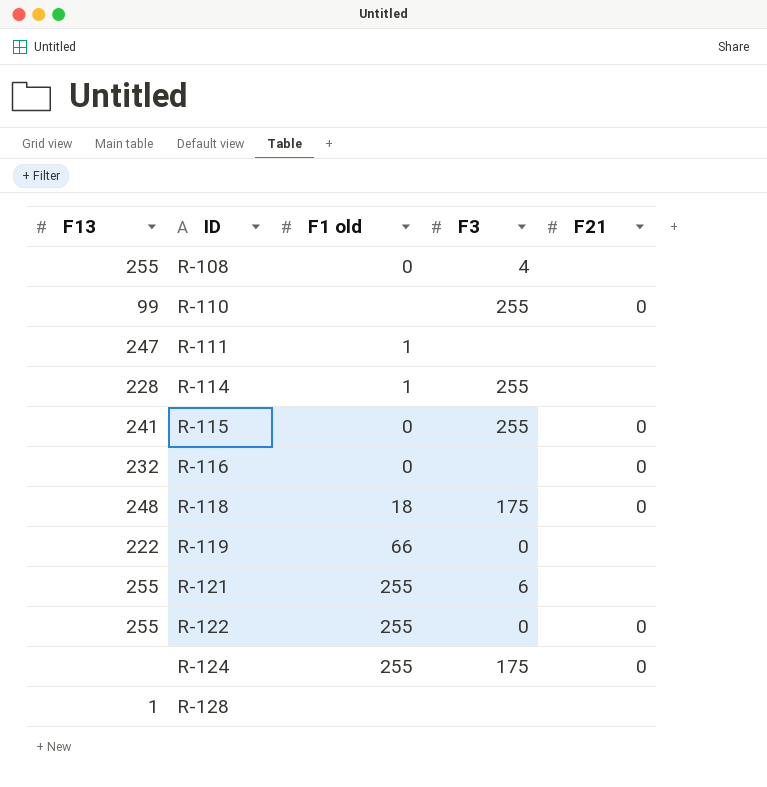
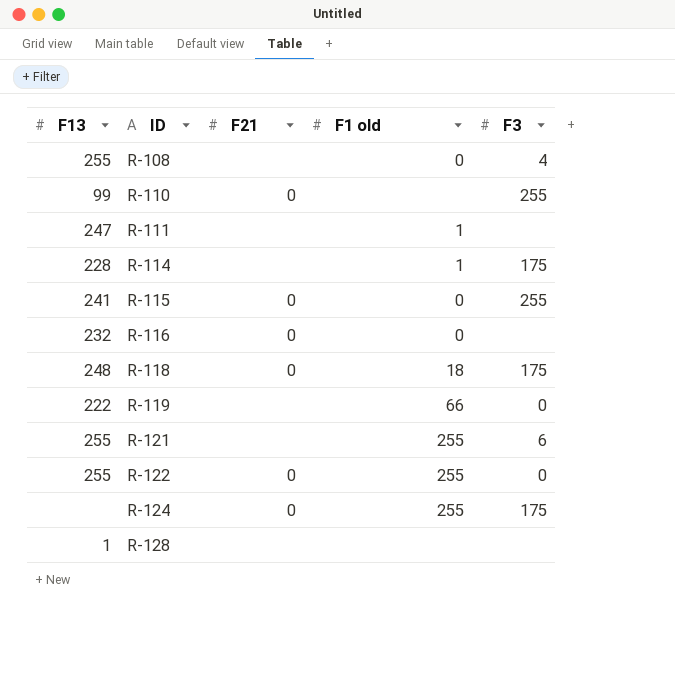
column F21 | position: 5 -> 3
R-114 | F3: 255 -> 175

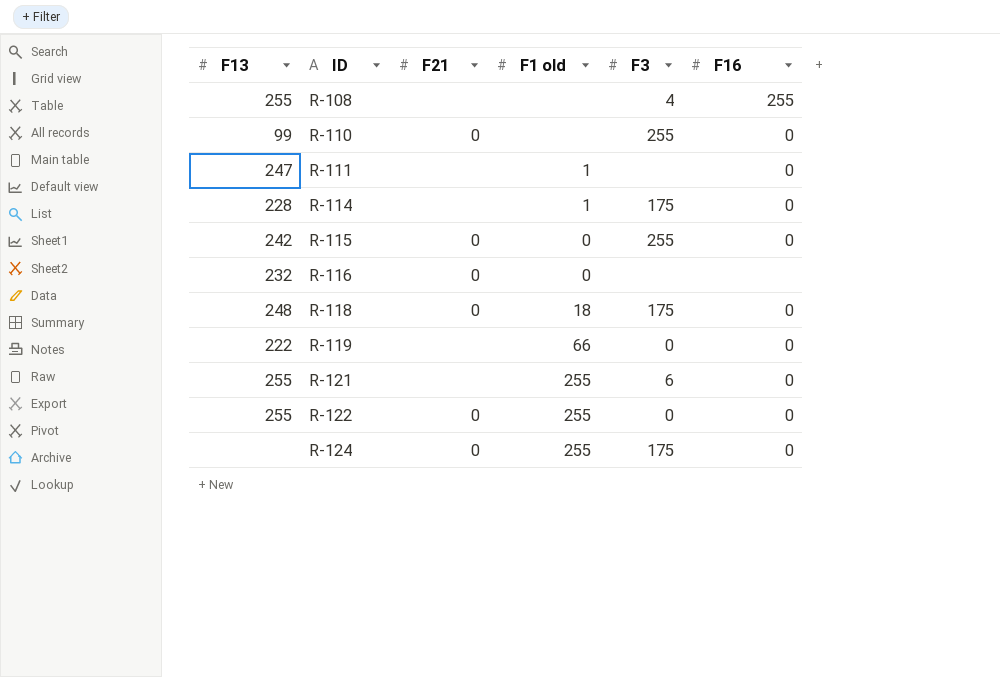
column F16 | position: none -> 6
row R-128: 1 | none | none | none -> none
R-108 | F1 old: 0 -> none
R-115 | F13: 241 -> 242

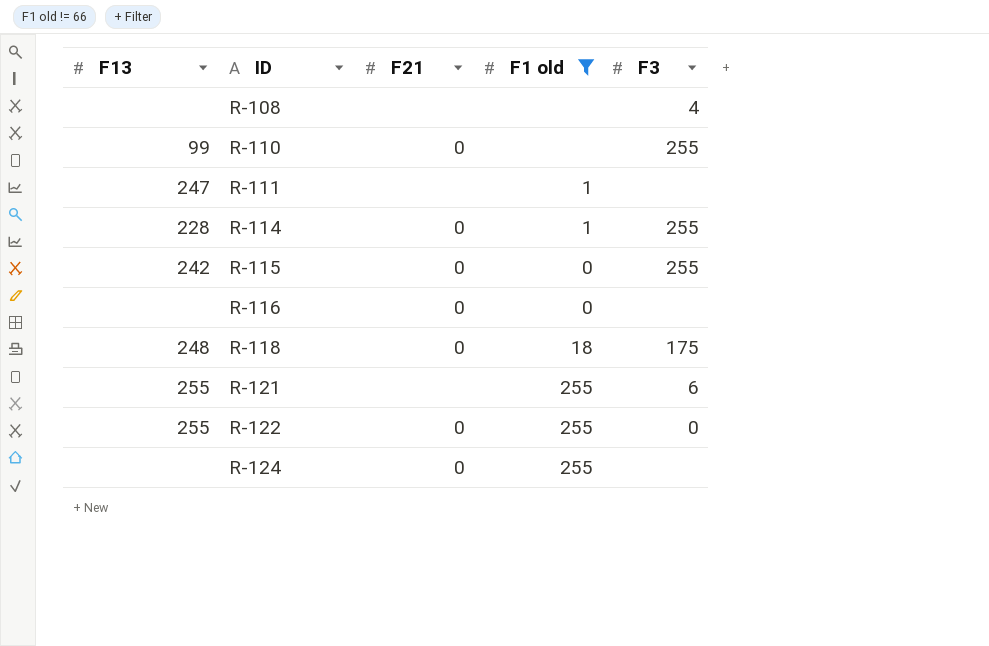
filter: none -> F1 old != 66
column F16 | position: 6 -> none
R-108 | F13: 255 -> none
R-114 | F21: none -> 0
R-114 | F3: 175 -> 255
R-116 | F13: 232 -> none
R-124 | F3: 175 -> none

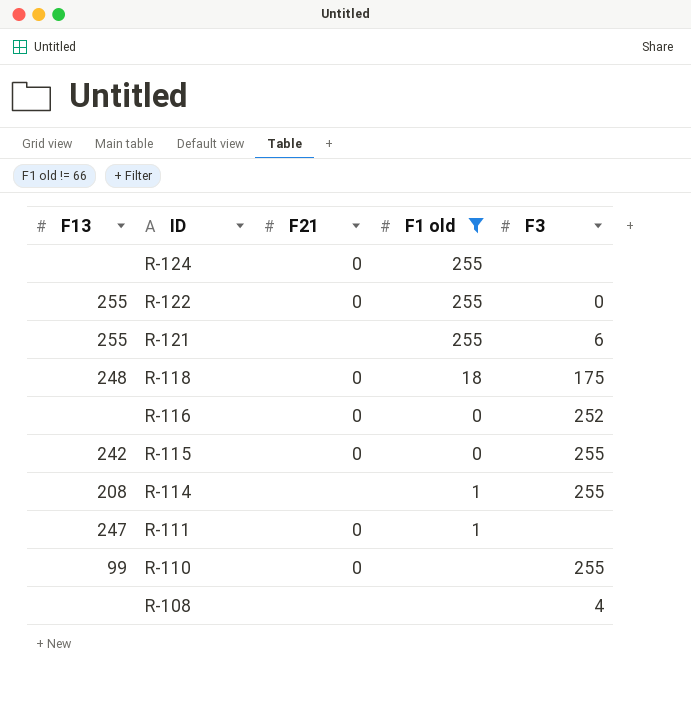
row order: ID ascending -> ID descending
R-116 | F3: none -> 252
R-114 | F13: 228 -> 208
R-114 | F21: 0 -> none
R-111 | F21: none -> 0

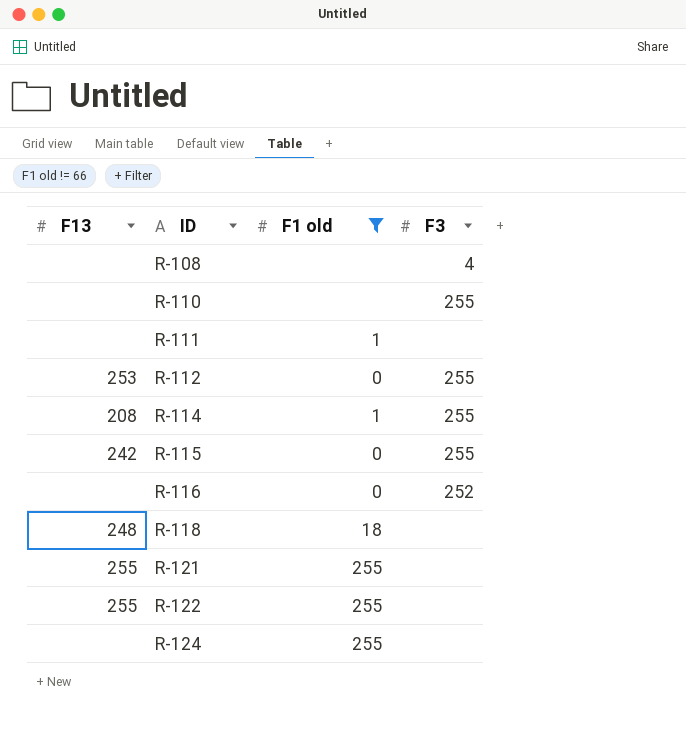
row order: ID descending -> ID ascending
column F21 | position: 3 -> none
R-110 | F13: 99 -> none
R-111 | F13: 247 -> none
row R-112: none -> 253 | 0 | 255
R-118 | F3: 175 -> none
R-121 | F3: 6 -> none
R-122 | F3: 0 -> none

